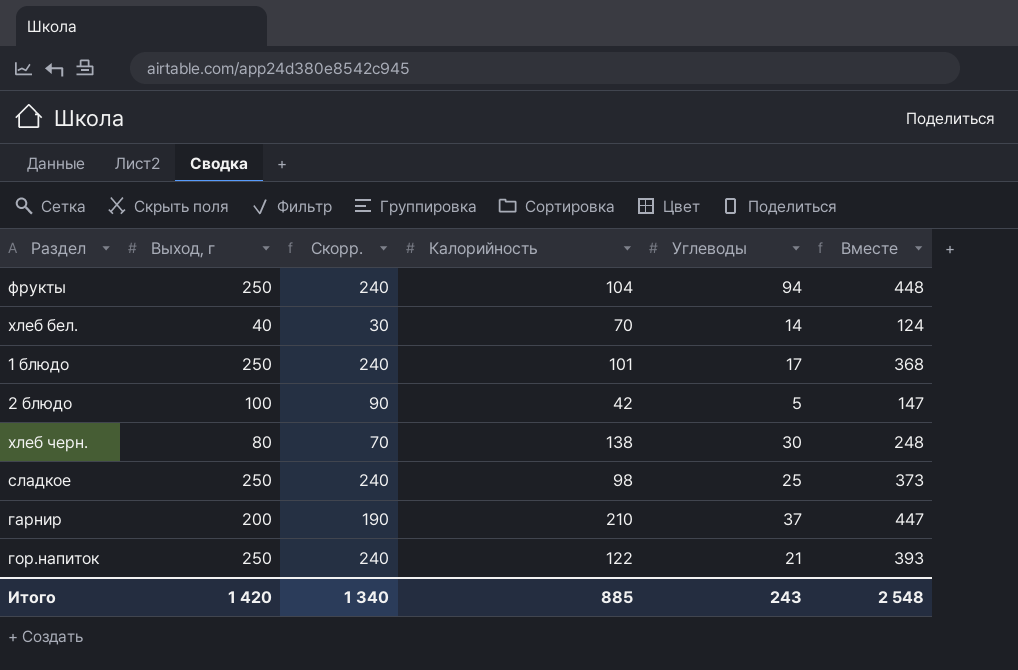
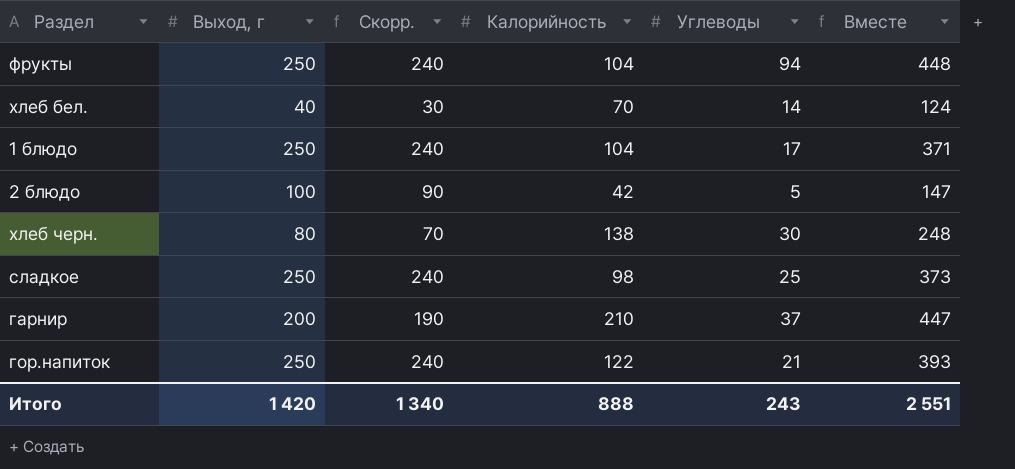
1 блюдо | Калорийность: 101 -> 104
1 блюдо | Вместе: 368 -> 371
Итого | Калорийность: 885 -> 888
Итого | Вместе: 2 548 -> 2 551

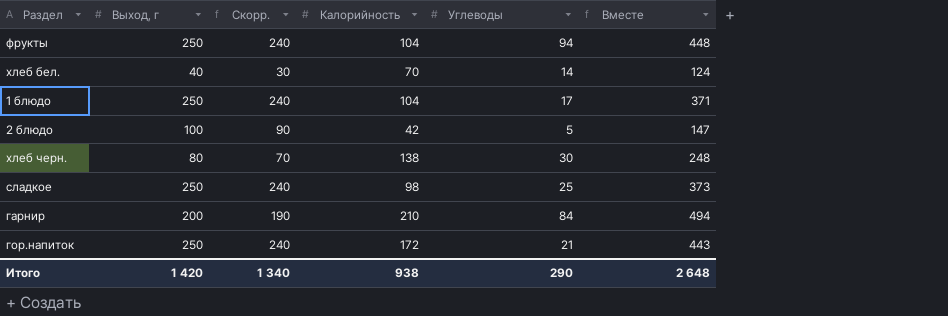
гарнир | Углеводы: 37 -> 84
гарнир | Вместе: 447 -> 494
гор.напиток | Калорийность: 122 -> 172
гор.напиток | Вместе: 393 -> 443
Итого | Калорийность: 888 -> 938
Итого | Углеводы: 243 -> 290
Итого | Вместе: 2 551 -> 2 648

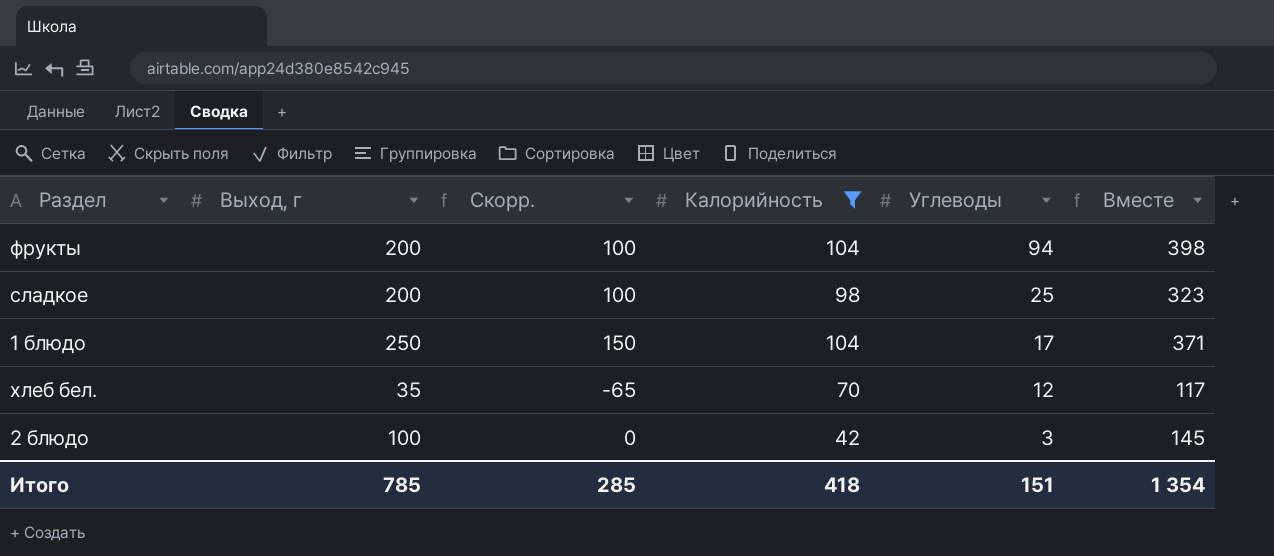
filter: none -> Калорийность <= 104
row order: none -> Углеводы descending
column Скорр. | formula: [Выход, г] - 10 -> [Выход, г] - 100
фрукты | Выход, г: 250 -> 200
фрукты | Вместе: 448 -> 398
сладкое | Выход, г: 250 -> 200
сладкое | Вместе: 373 -> 323
хлеб бел. | Выход, г: 40 -> 35
хлеб бел. | Углеводы: 14 -> 12
хлеб бел. | Вместе: 124 -> 117
2 блюдо | Углеводы: 5 -> 3
2 блюдо | Вместе: 147 -> 145
Итого | Выход, г: 1 420 -> 785
Итого | Скорр.: 1 340 -> 285
Итого | Калорийность: 938 -> 418
Итого | Углеводы: 290 -> 151
Итого | Вместе: 2 648 -> 1 354

